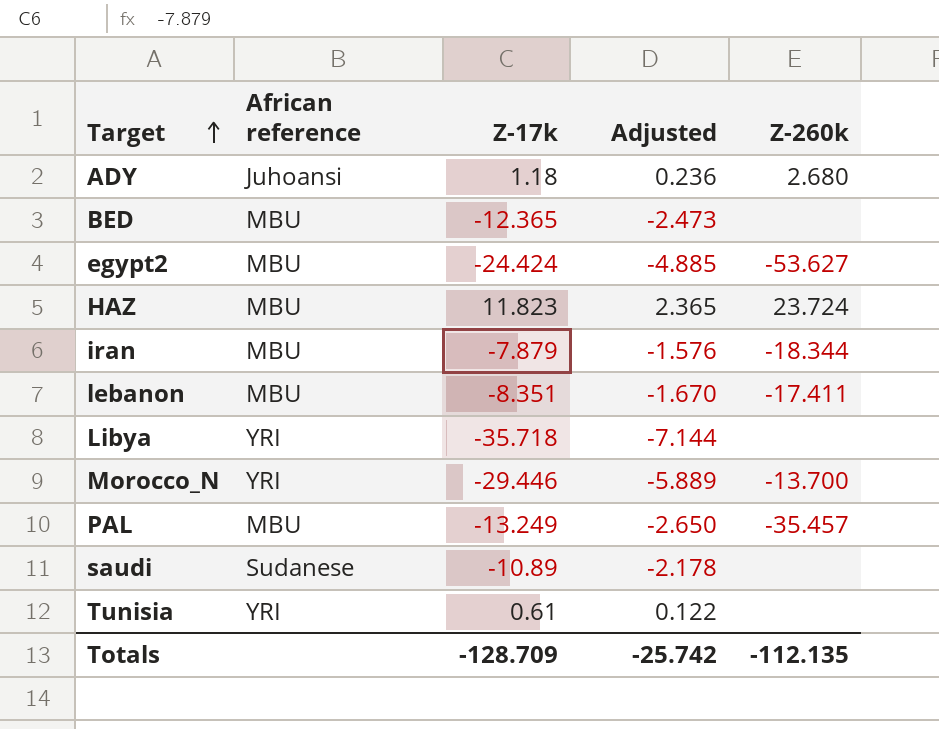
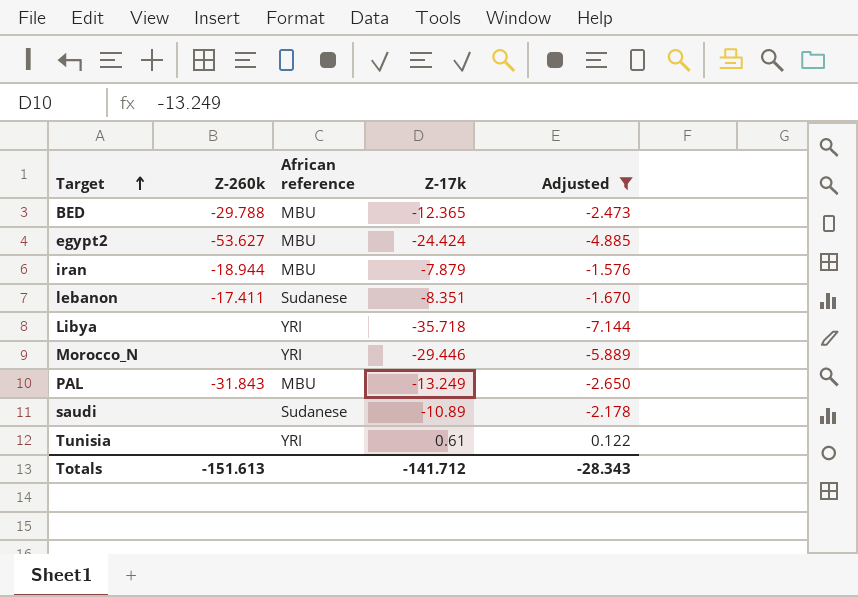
filter: none -> Adjusted <= 0.122
column Z-260k | position: 5 -> 2
BED | Z-260k: none -> -29.788
iran | Z-260k: -18.344 -> -18.944
lebanon | African reference: MBU -> Sudanese
Morocco_N | Z-260k: -13.700 -> none
PAL | Z-260k: -35.457 -> -31.843
Totals | Z-260k: -112.135 -> -151.613
Totals | Z-17k: -128.709 -> -141.712
Totals | Adjusted: -25.742 -> -28.343

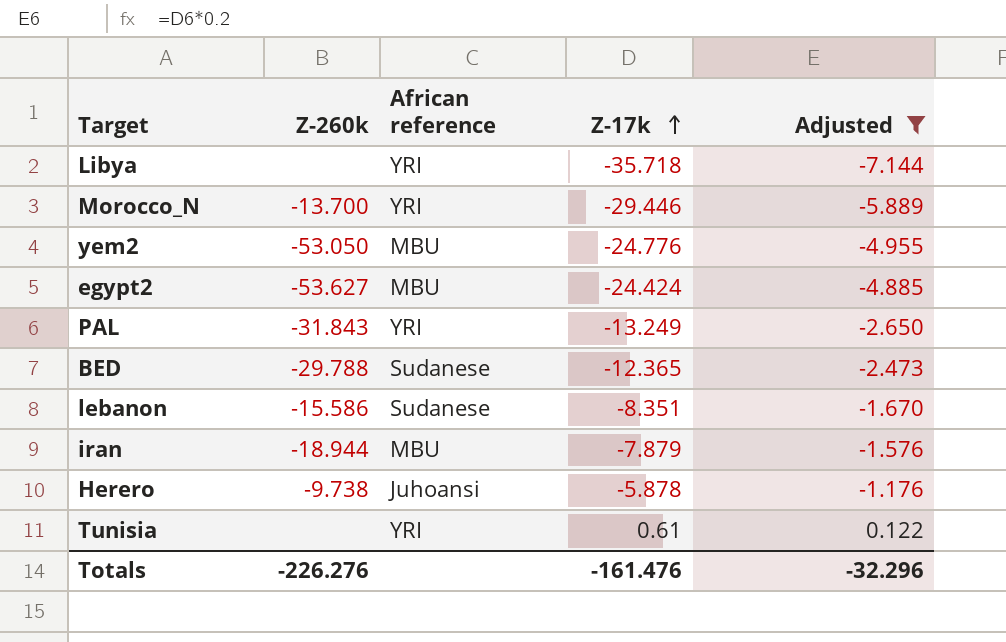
row order: Target ascending -> Z-17k ascending
row saudi: none | Sudanese | -10.89 | -2.178 -> none
Morocco_N | Z-260k: none -> -13.700
row yem2: none -> -53.050 | MBU | -24.776 | -4.955
PAL | African reference: MBU -> YRI
BED | African reference: MBU -> Sudanese
lebanon | Z-260k: -17.411 -> -15.586
row Herero: none -> -9.738 | Juhoansi | -5.878 | -1.176
Totals | Z-260k: -151.613 -> -226.276
Totals | Z-17k: -141.712 -> -161.476
Totals | Adjusted: -28.343 -> -32.296

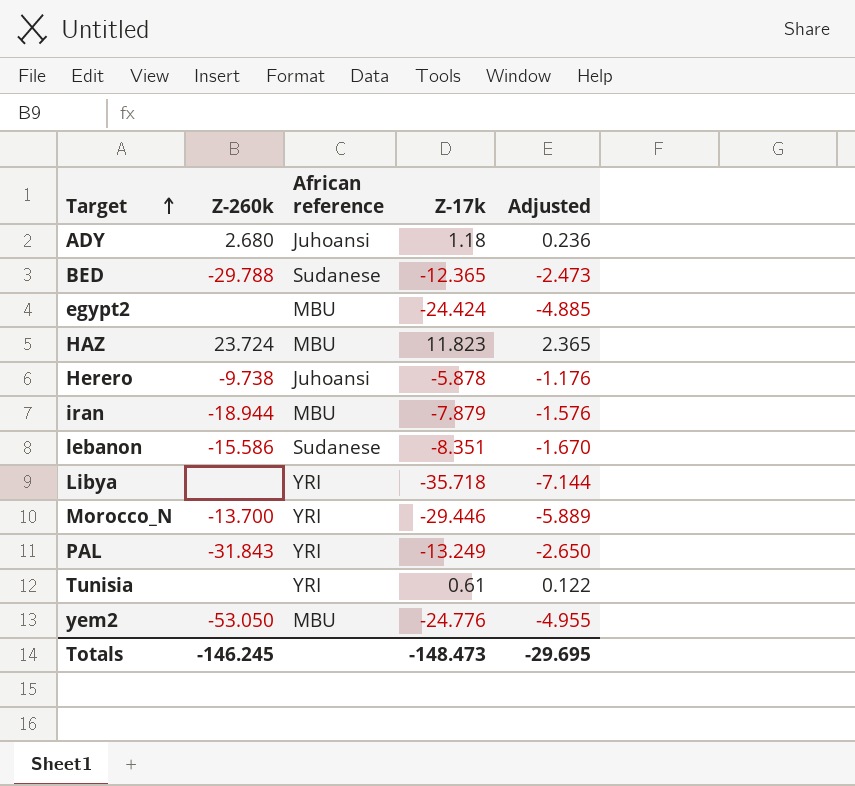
filter: Adjusted <= 0.122 -> none
row order: Z-17k ascending -> Target ascending
egypt2 | Z-260k: -53.627 -> none
Totals | Z-260k: -226.276 -> -146.245
Totals | Z-17k: -161.476 -> -148.473
Totals | Adjusted: -32.296 -> -29.695

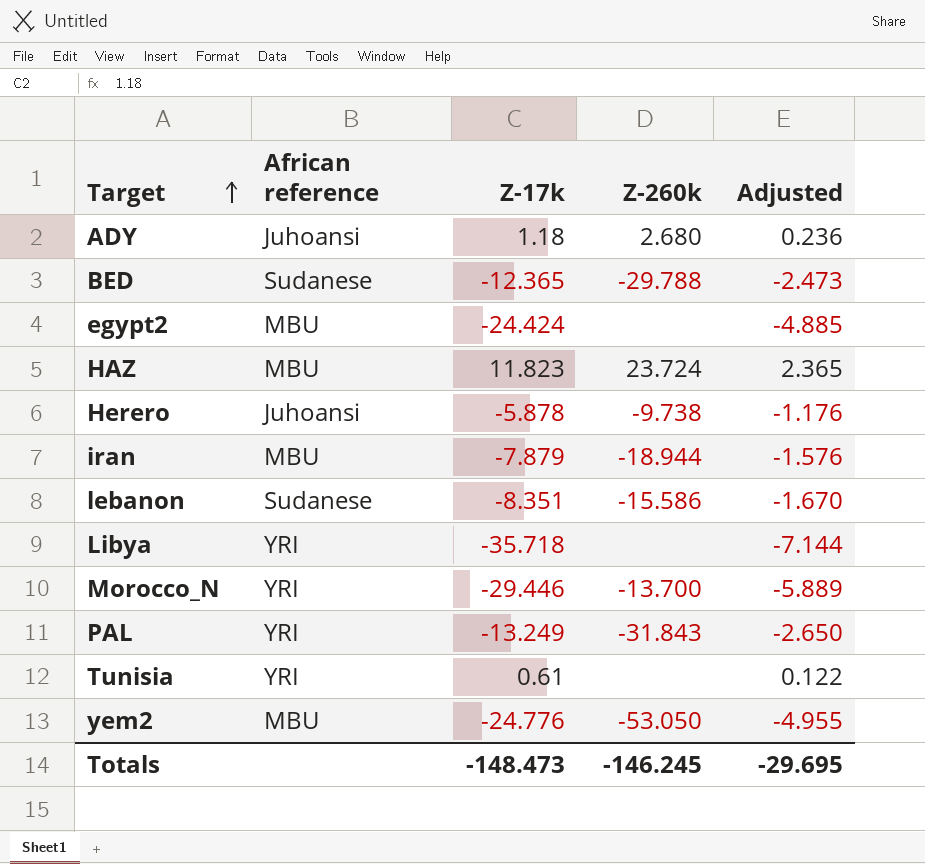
column Z-260k | position: 2 -> 4

